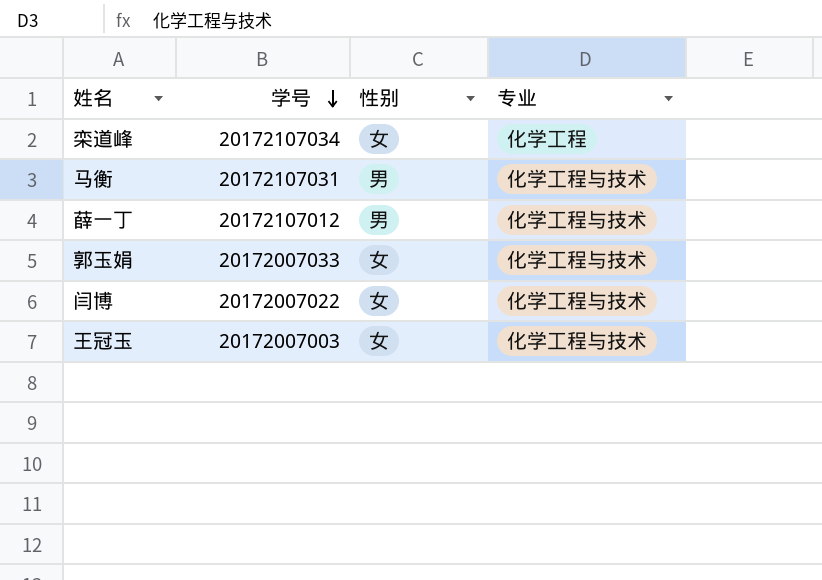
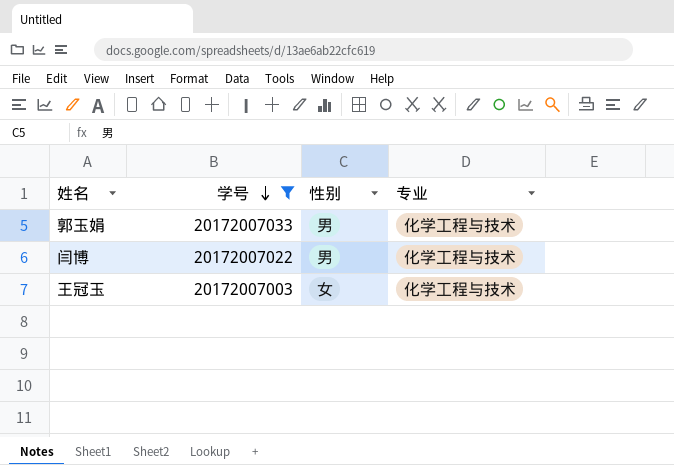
filter: none -> 学号 <= 20172007033
郭玉娟 | 性别: 女 -> 男
闫博 | 性别: 女 -> 男

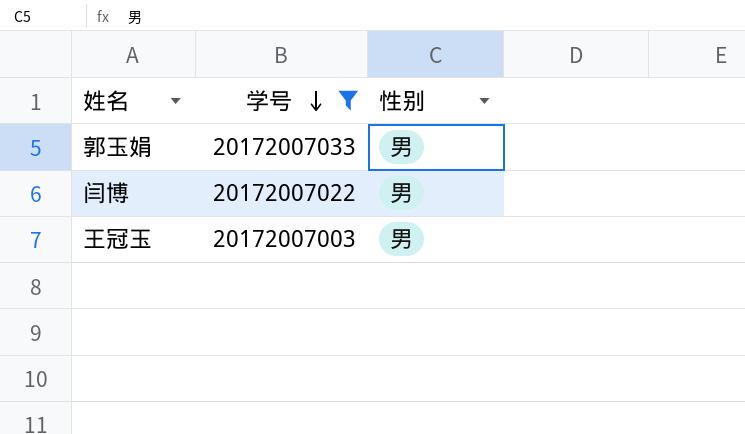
column 专业 | position: 4 -> none
王冠玉 | 性别: 女 -> 男

